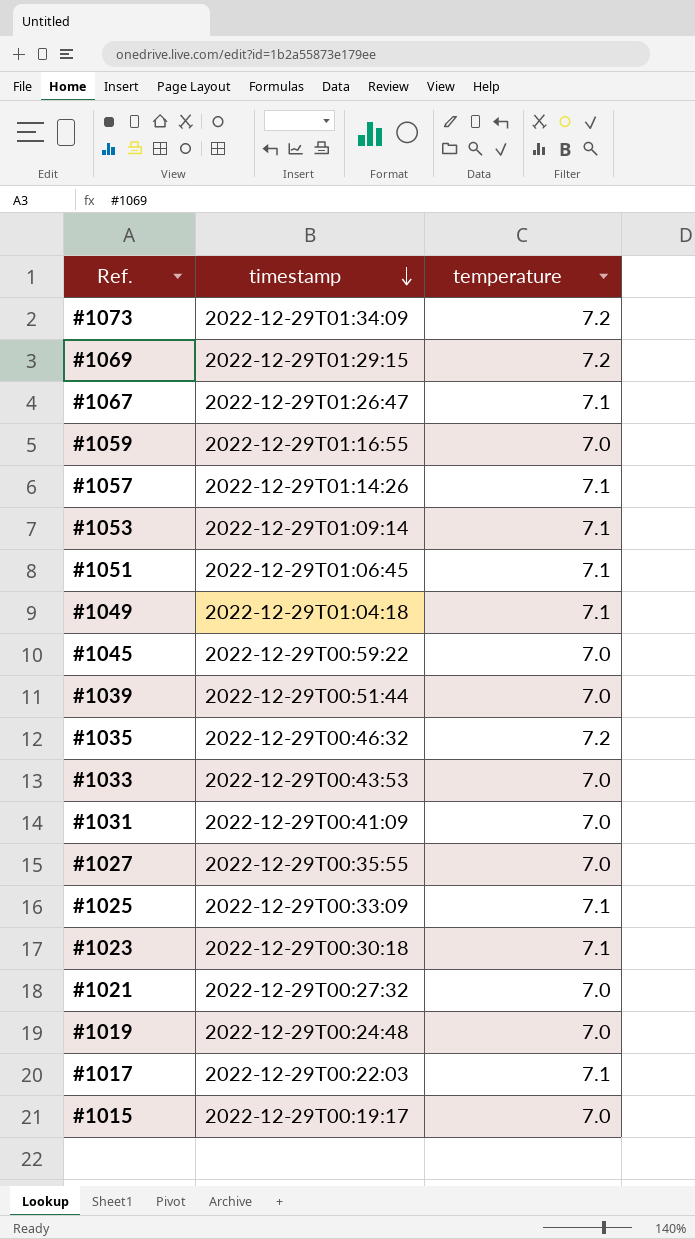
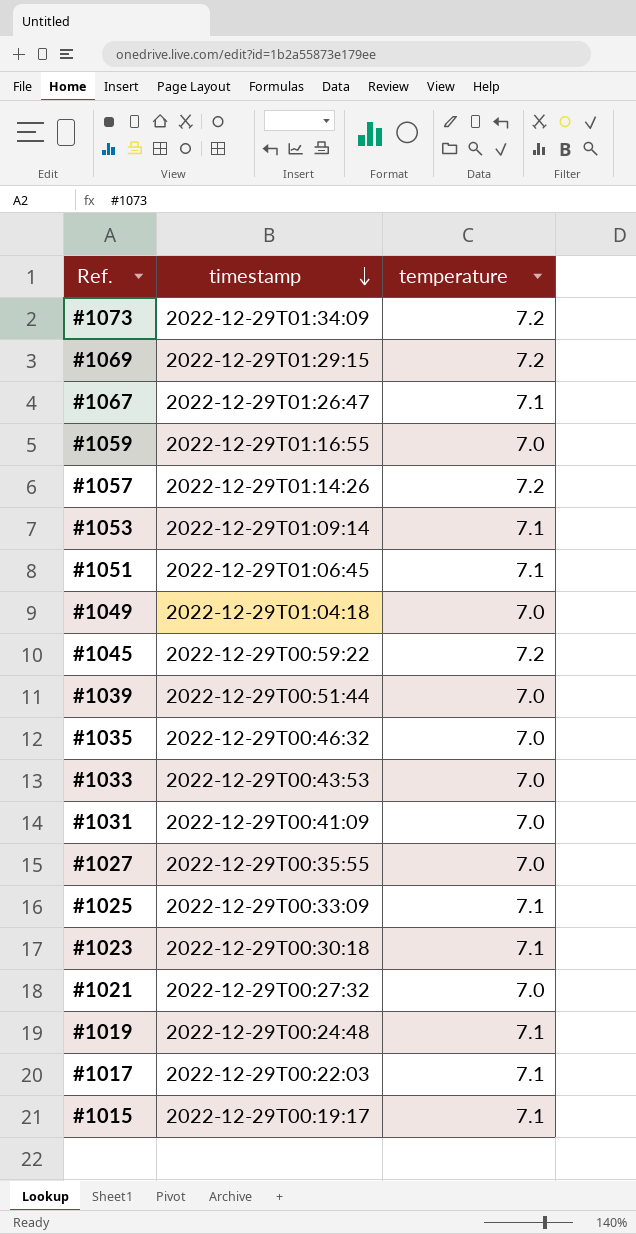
#1057 | temperature: 7.1 -> 7.2
#1049 | temperature: 7.1 -> 7.0
#1045 | temperature: 7.0 -> 7.2
#1035 | temperature: 7.2 -> 7.0
#1019 | temperature: 7.0 -> 7.1
#1015 | temperature: 7.0 -> 7.1

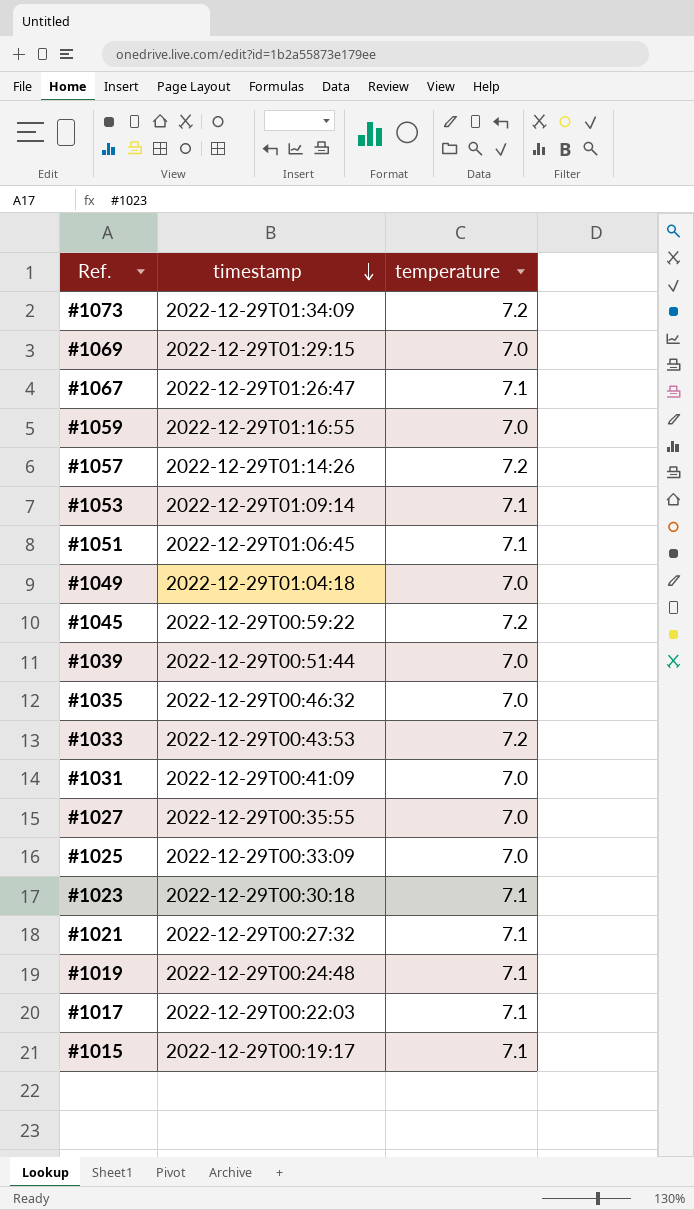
#1069 | temperature: 7.2 -> 7.0
#1033 | temperature: 7.0 -> 7.2
#1025 | temperature: 7.1 -> 7.0
#1021 | temperature: 7.0 -> 7.1

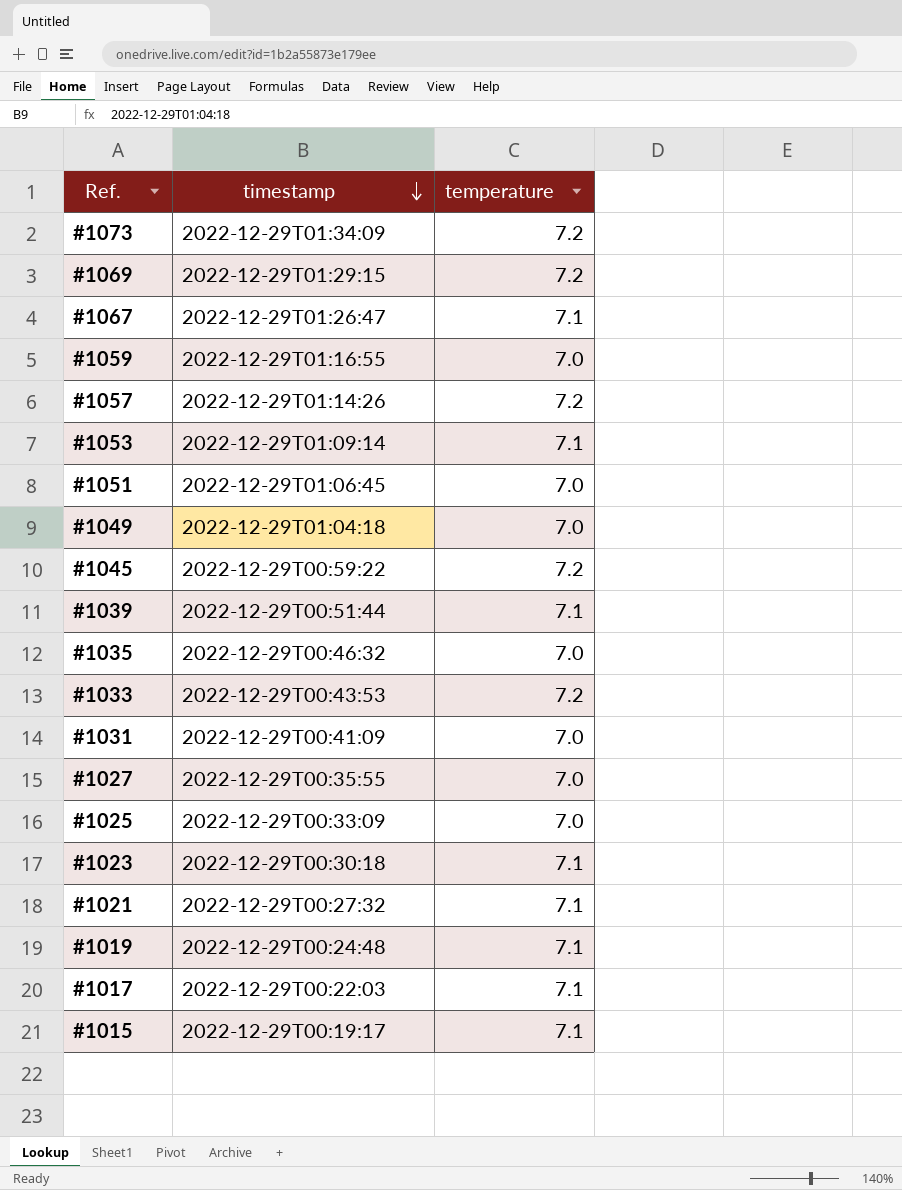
#1069 | temperature: 7.0 -> 7.2
#1051 | temperature: 7.1 -> 7.0
#1039 | temperature: 7.0 -> 7.1

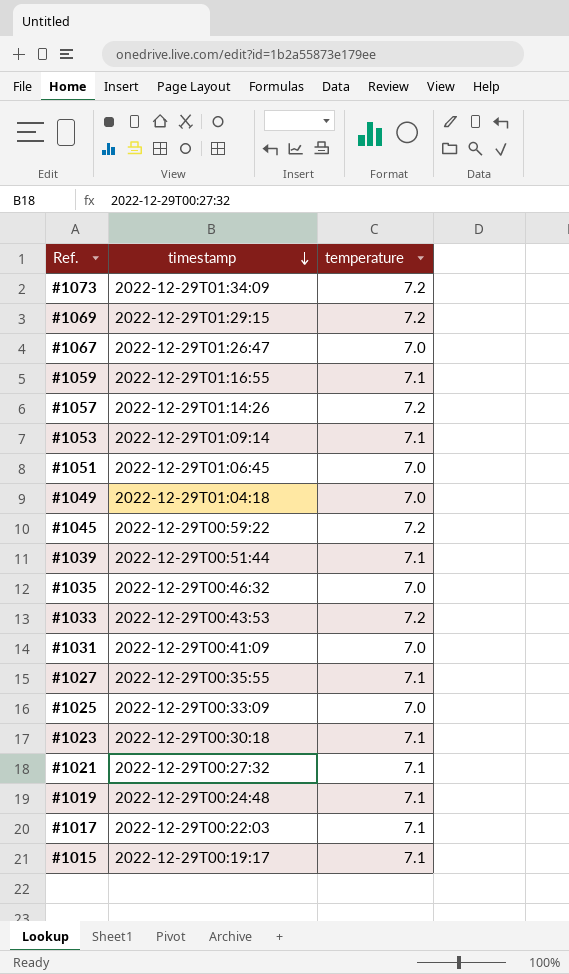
#1067 | temperature: 7.1 -> 7.0
#1059 | temperature: 7.0 -> 7.1
#1027 | temperature: 7.0 -> 7.1

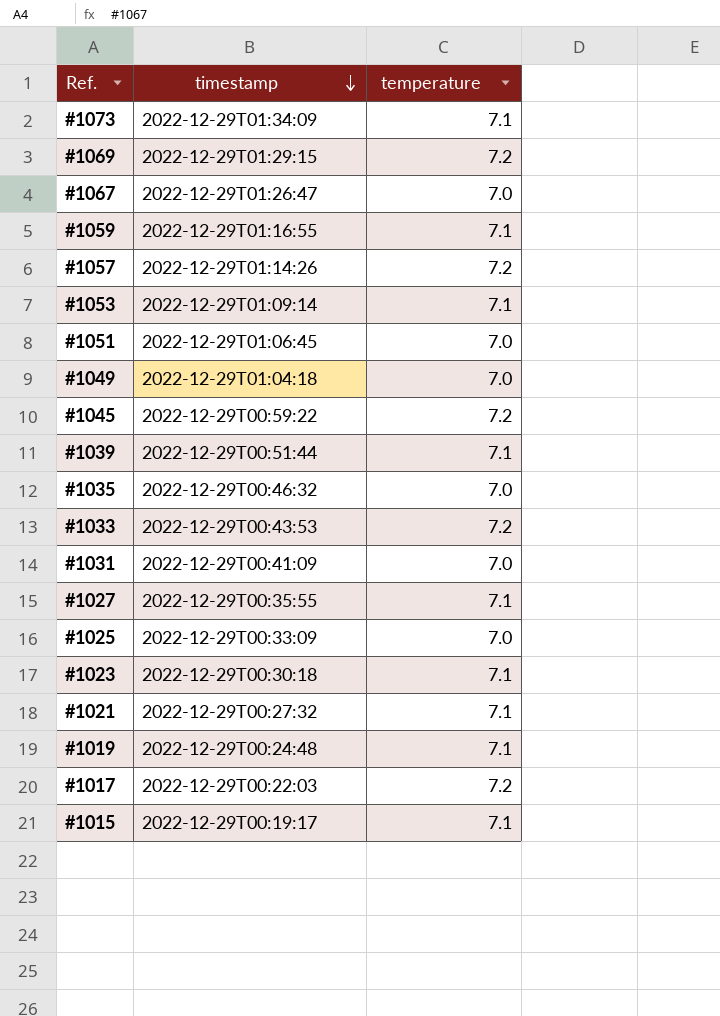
#1073 | temperature: 7.2 -> 7.1
#1017 | temperature: 7.1 -> 7.2

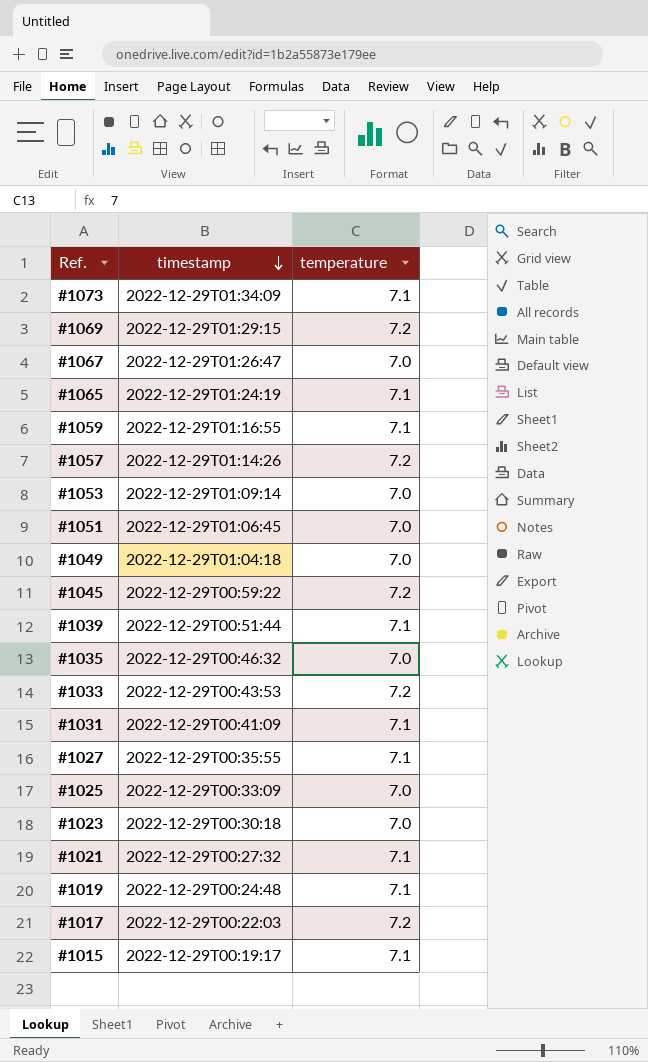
row #1065: none -> 2022-12-29T01:24:19 | 7.1
#1053 | temperature: 7.1 -> 7.0
#1031 | temperature: 7.0 -> 7.1
#1023 | temperature: 7.1 -> 7.0

